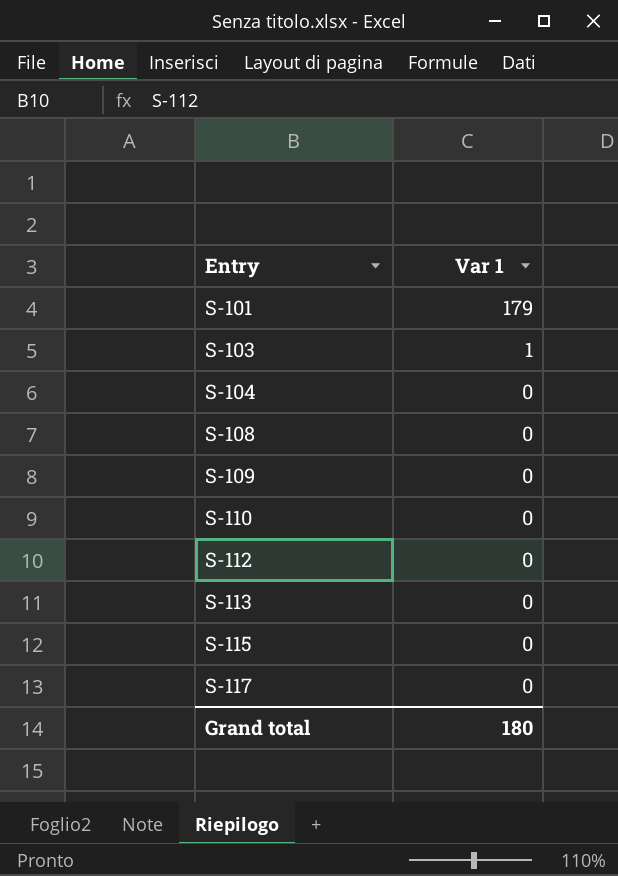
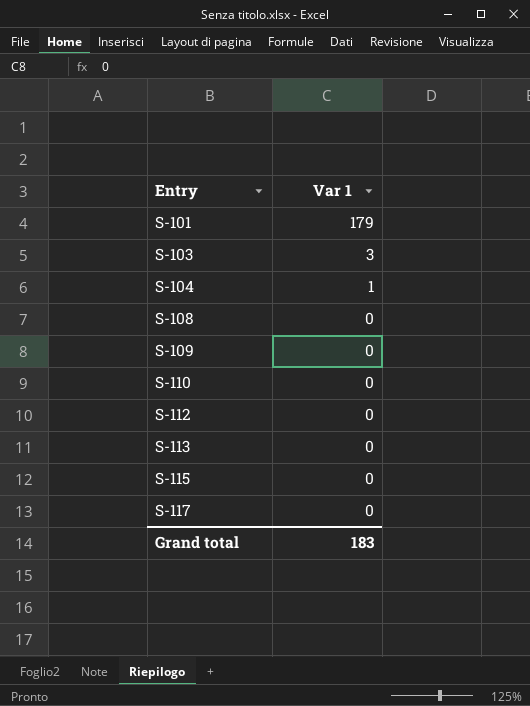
S-103 | Var 1: 1 -> 3
S-104 | Var 1: 0 -> 1
Grand total | Var 1: 180 -> 183

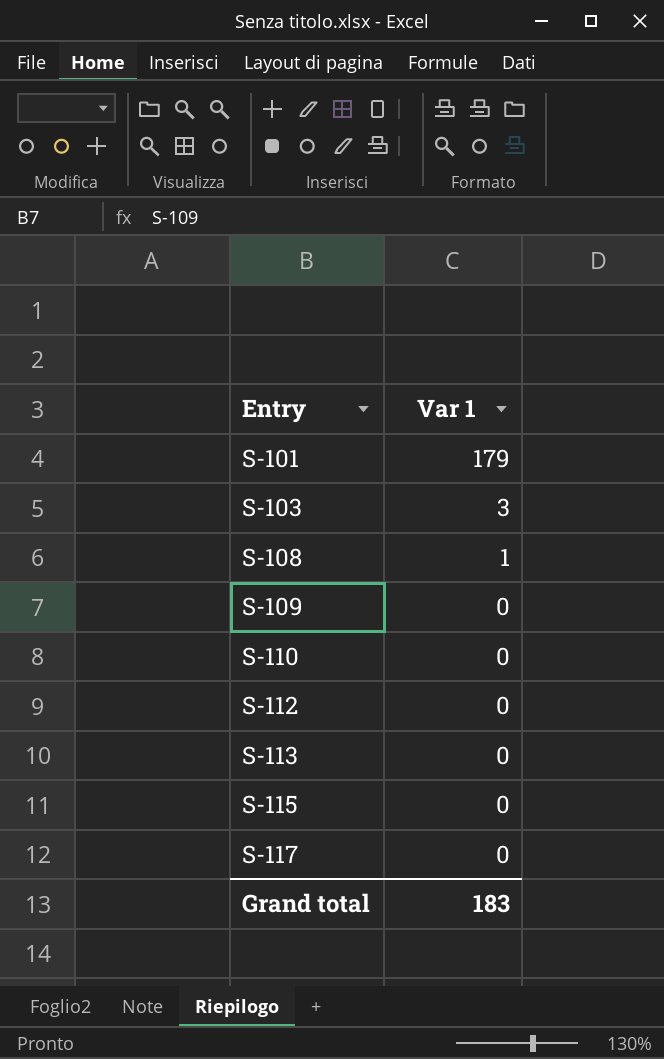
row S-104: 1 -> none
S-108 | Var 1: 0 -> 1

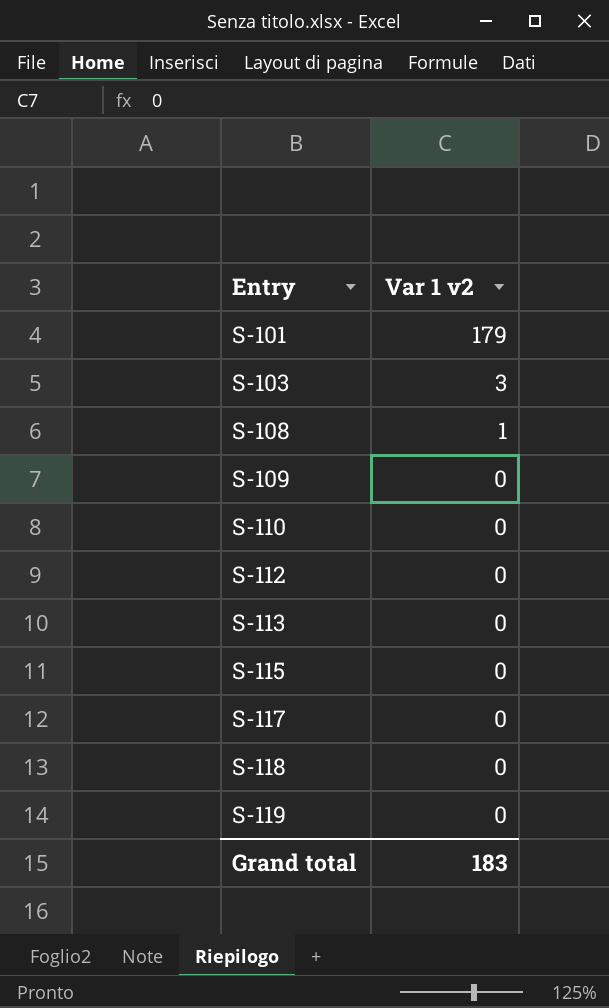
column name: Var 1 -> Var 1 v2
row S-118: none -> 0
row S-119: none -> 0

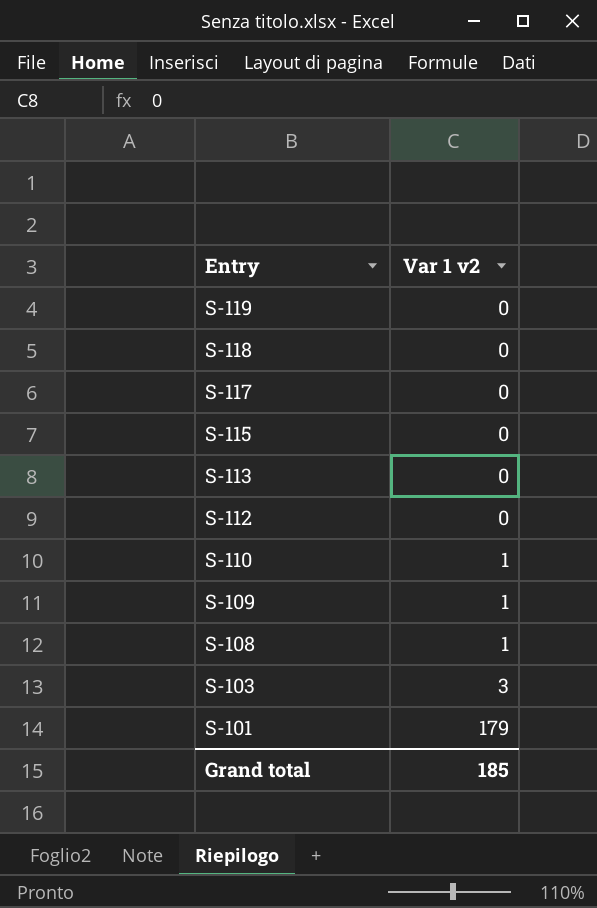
row order: Entry ascending -> Entry descending
S-110 | Var 1 v2: 0 -> 1
S-109 | Var 1 v2: 0 -> 1
Grand total | Var 1 v2: 183 -> 185

